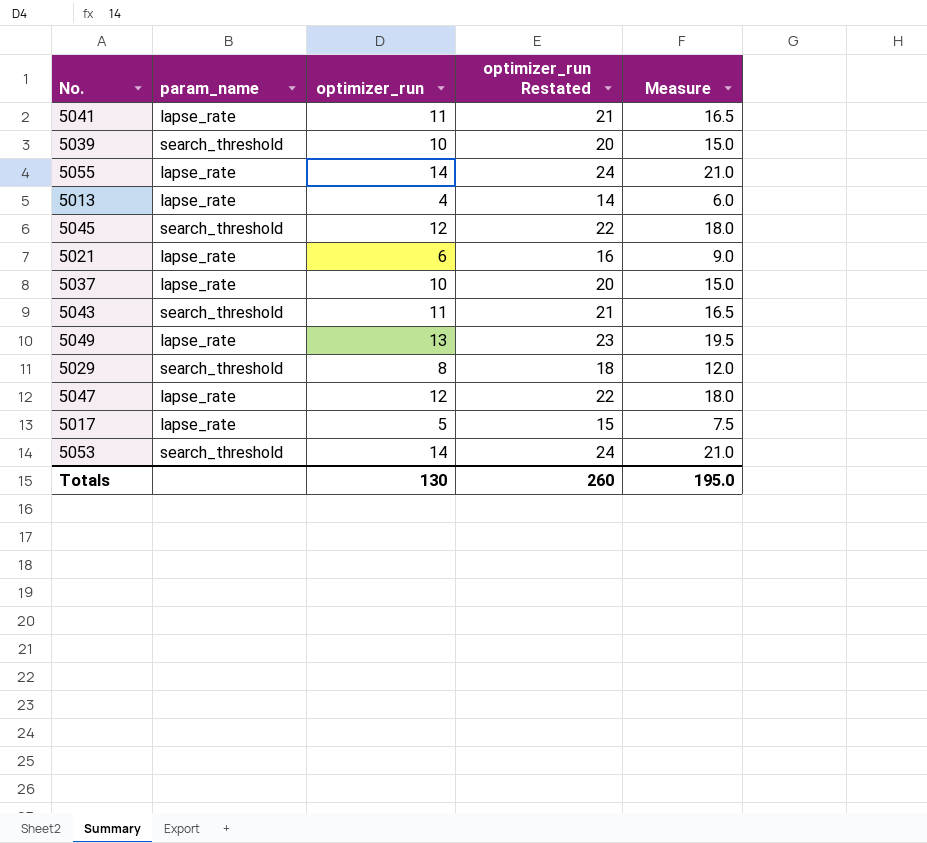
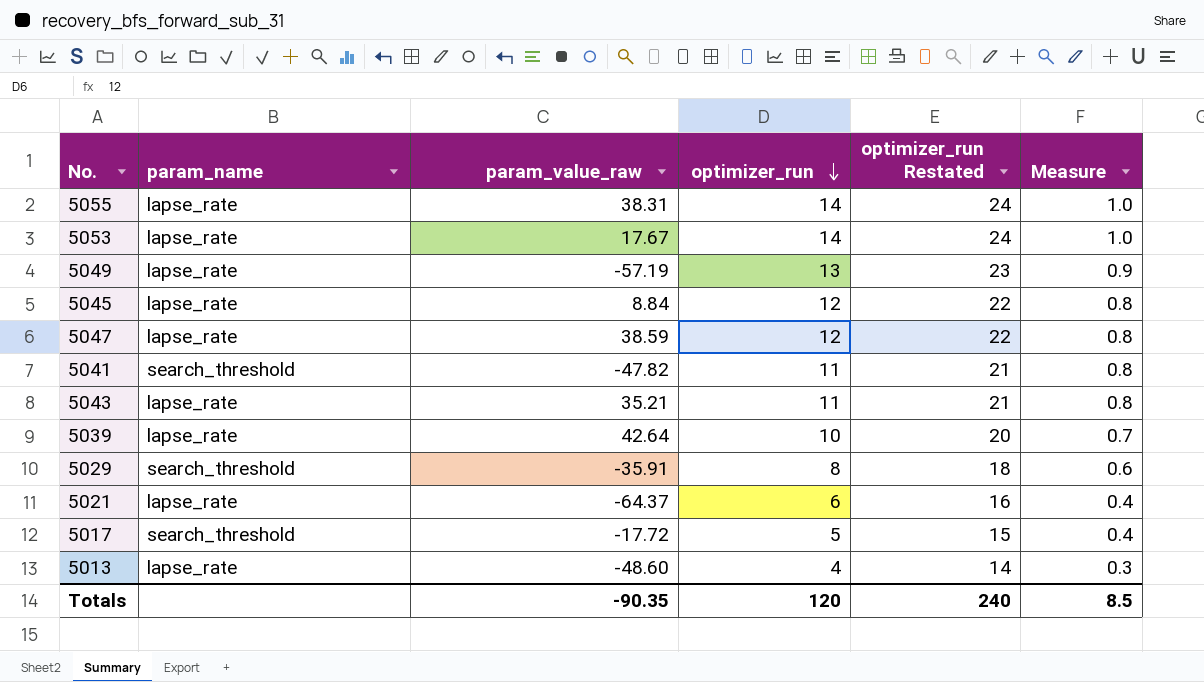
row order: none -> optimizer_run descending
column param_value_raw | position: none -> 3
column Measure | formula: [optimizer_run] * 1.5 -> [optimizer_run] * 0.07
row 5037: lapse_rate | 10 | 20 | 15.0 -> none
5053 | param_name: search_threshold -> lapse_rate
5045 | param_name: search_threshold -> lapse_rate
5041 | param_name: lapse_rate -> search_threshold
5043 | param_name: search_threshold -> lapse_rate
5039 | param_name: search_threshold -> lapse_rate
5017 | param_name: lapse_rate -> search_threshold
Totals | optimizer_run: 130 -> 120
Totals | optimizer_run Restated: 260 -> 240
Totals | Measure: 195.0 -> 8.5

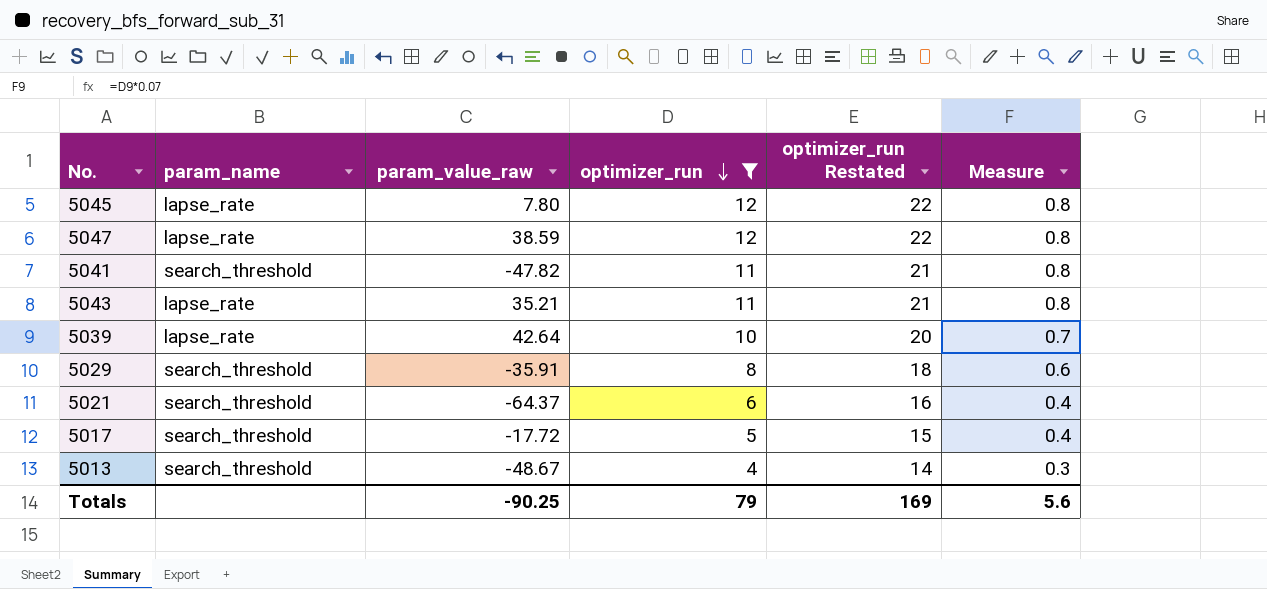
filter: none -> optimizer_run <= 12
5045 | param_value_raw: 8.84 -> 7.80
5021 | param_name: lapse_rate -> search_threshold
5013 | param_name: lapse_rate -> search_threshold
5013 | param_value_raw: -48.60 -> -48.67
Totals | param_value_raw: -90.35 -> -90.25
Totals | optimizer_run: 120 -> 79
Totals | optimizer_run Restated: 240 -> 169
Totals | Measure: 8.5 -> 5.6

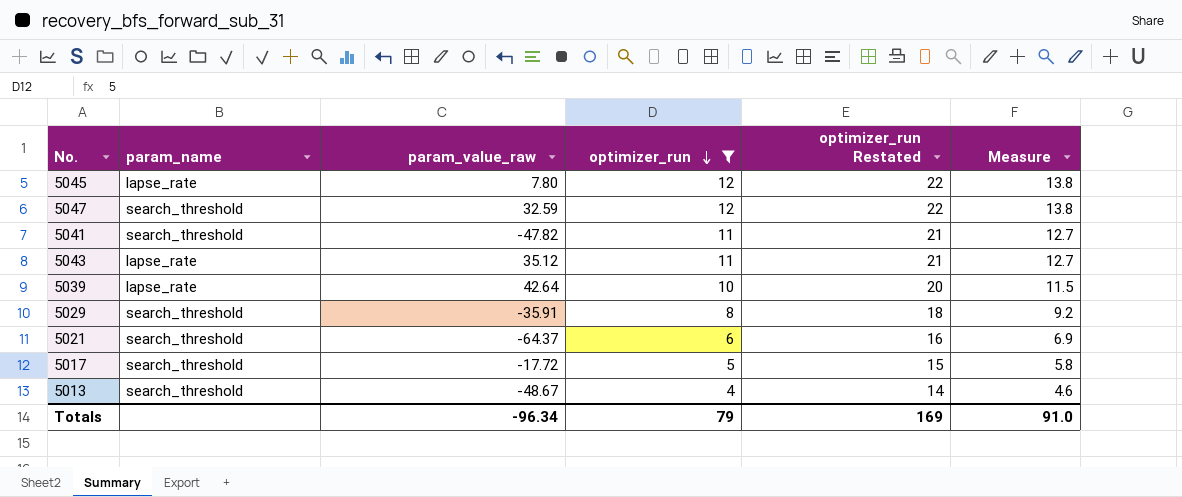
column Measure | formula: [optimizer_run] * 0.07 -> [optimizer_run] * 1.15
5047 | param_name: lapse_rate -> search_threshold
5047 | param_value_raw: 38.59 -> 32.59
5043 | param_value_raw: 35.21 -> 35.12
Totals | param_value_raw: -90.25 -> -96.34
Totals | Measure: 5.6 -> 91.0

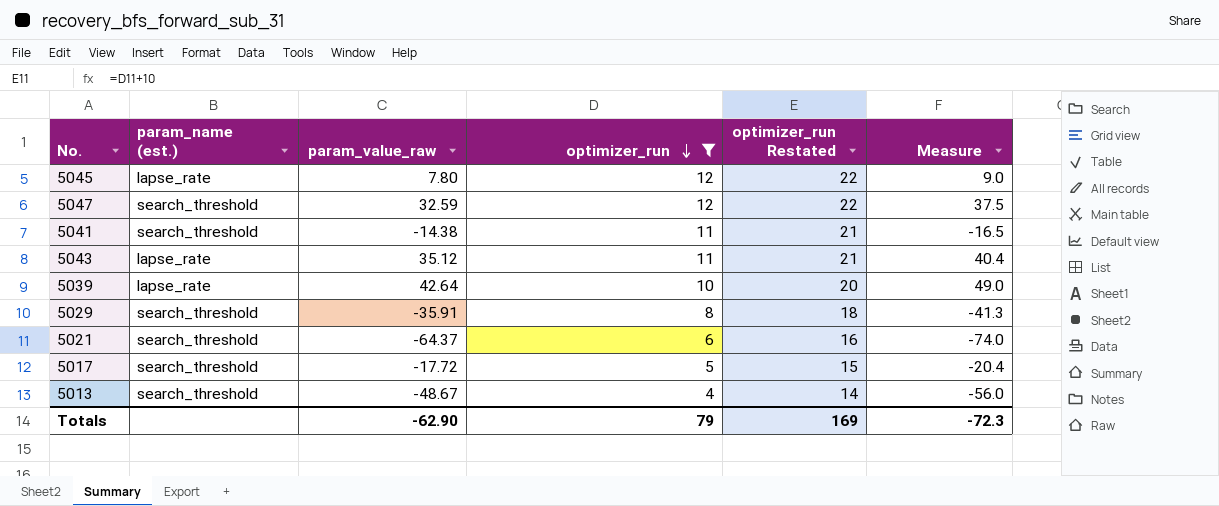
column name: param_name -> param_name (est.)
column Measure | formula: [optimizer_run] * 1.15 -> [param_value_raw] * 1.15
5041 | param_value_raw: -47.82 -> -14.38
Totals | param_value_raw: -96.34 -> -62.90
Totals | Measure: 91.0 -> -72.3

